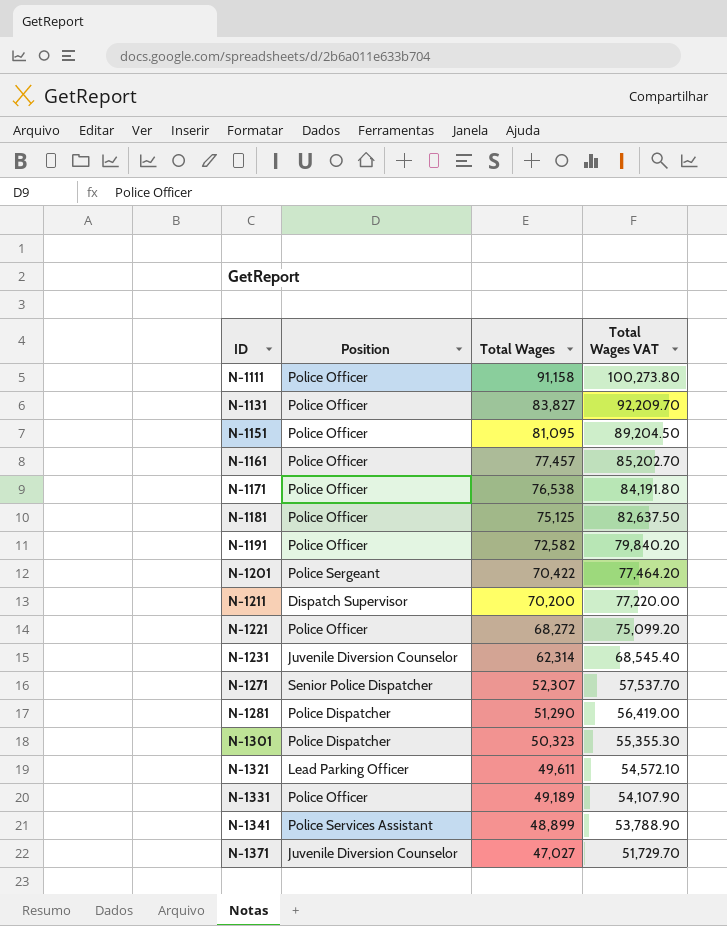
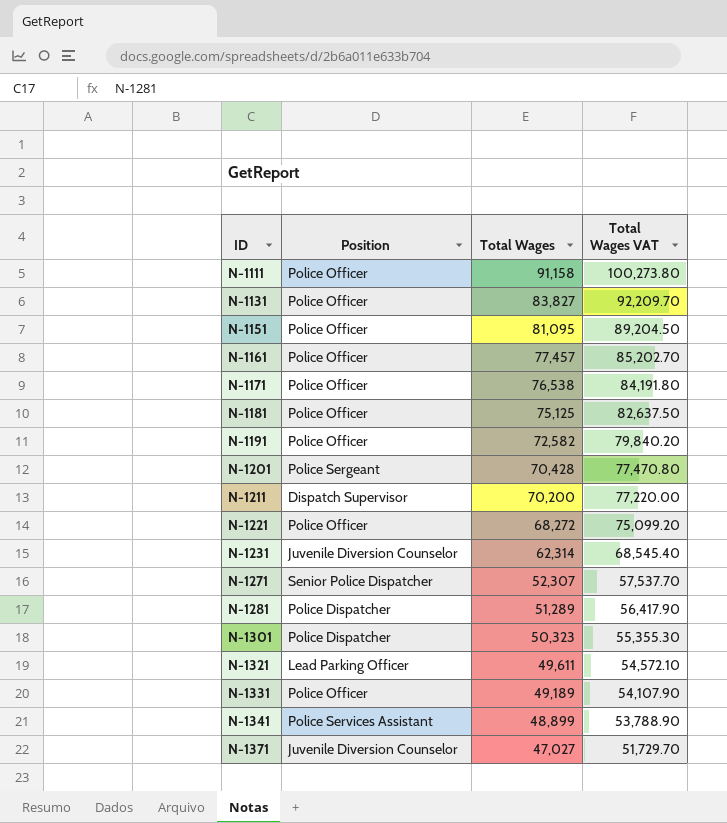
N-1201 | Total Wages: 70,422 -> 70,428
N-1201 | Total Wages VAT: 77,464.20 -> 77,470.80
N-1281 | Total Wages: 51,290 -> 51,289
N-1281 | Total Wages VAT: 56,419.00 -> 56,417.90

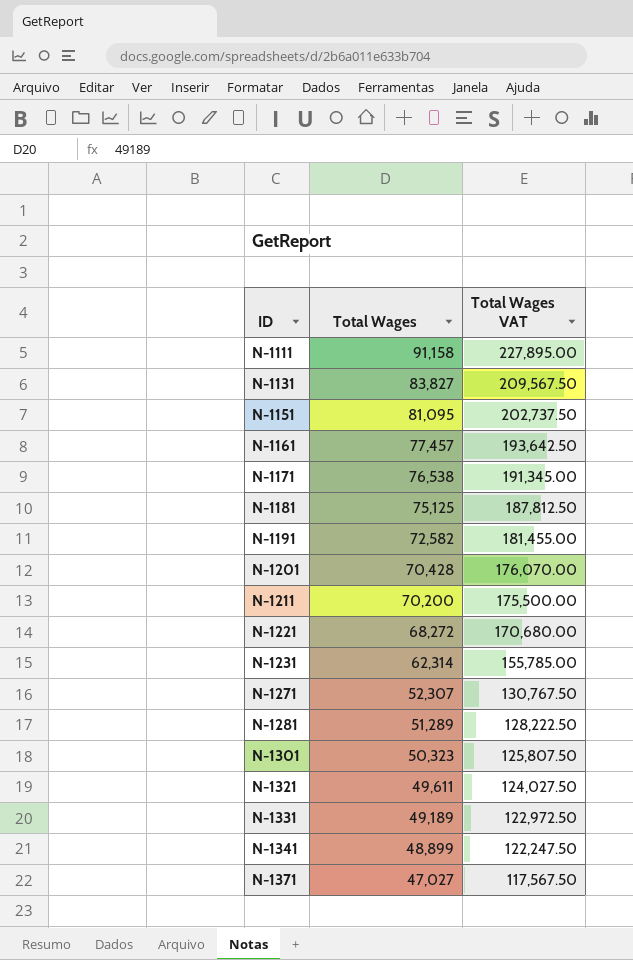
column Position | position: 2 -> none
column Total Wages VAT | formula: [Total Wages] * 1.1 -> [Total Wages] * 2.5

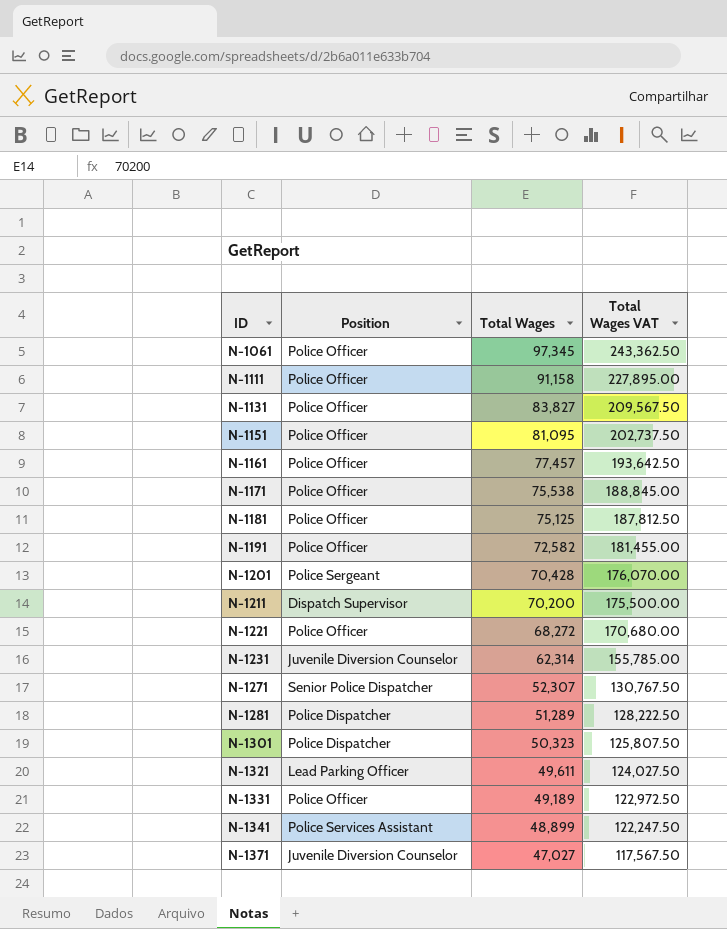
column Position | position: none -> 2
row N-1061: none -> Police Officer | 97,345 | 243,362.50
N-1171 | Total Wages: 76,538 -> 75,538
N-1171 | Total Wages VAT: 191,345.00 -> 188,845.00

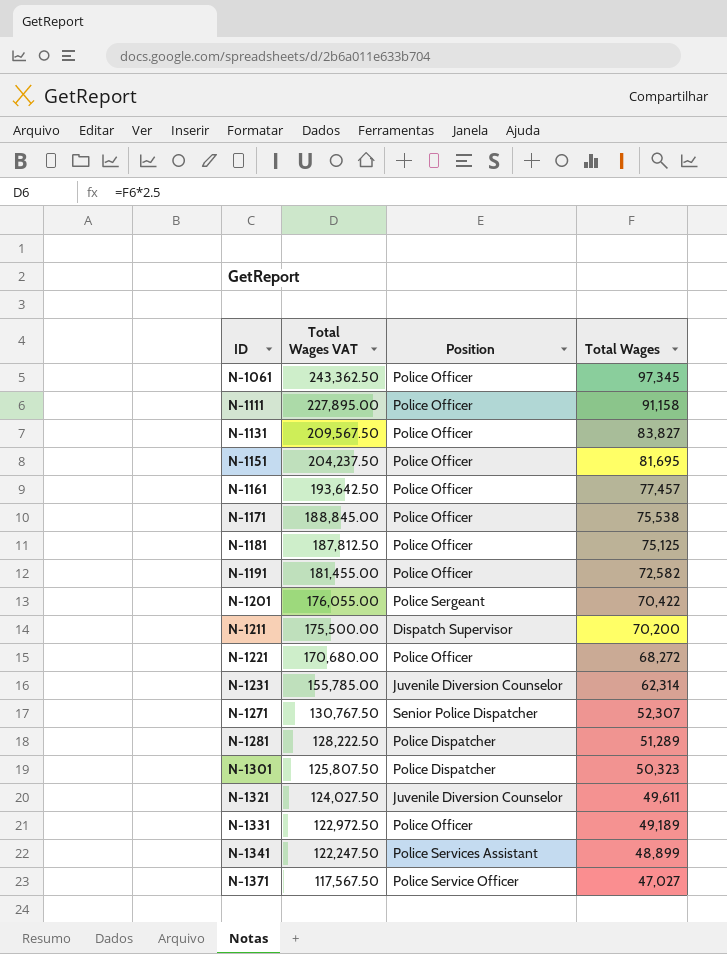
column Total Wages VAT | position: 4 -> 2
N-1151 | Total Wages VAT: 202,737.50 -> 204,237.50
N-1151 | Total Wages: 81,095 -> 81,695
N-1201 | Total Wages VAT: 176,070.00 -> 176,055.00
N-1201 | Total Wages: 70,428 -> 70,422
N-1321 | Position: Lead Parking Officer -> Juvenile Diversion Counselor
N-1371 | Position: Juvenile Diversion Counselor -> Police Service Officer

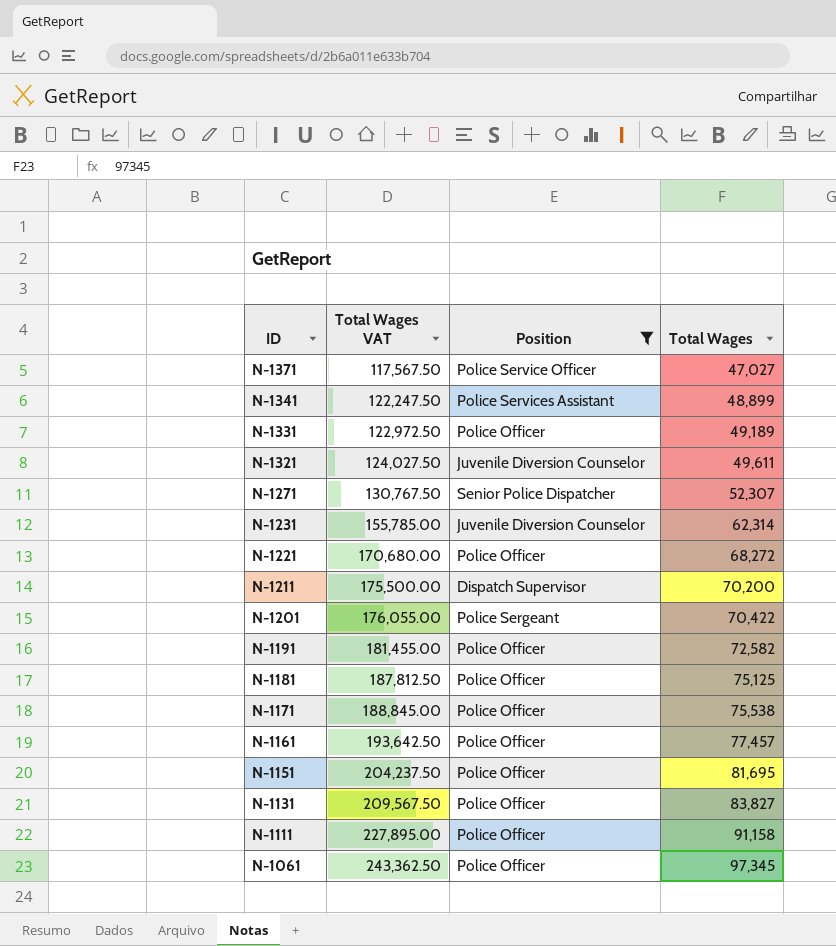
filter: none -> Position != Police Dispatcher
row order: ID ascending -> ID descending

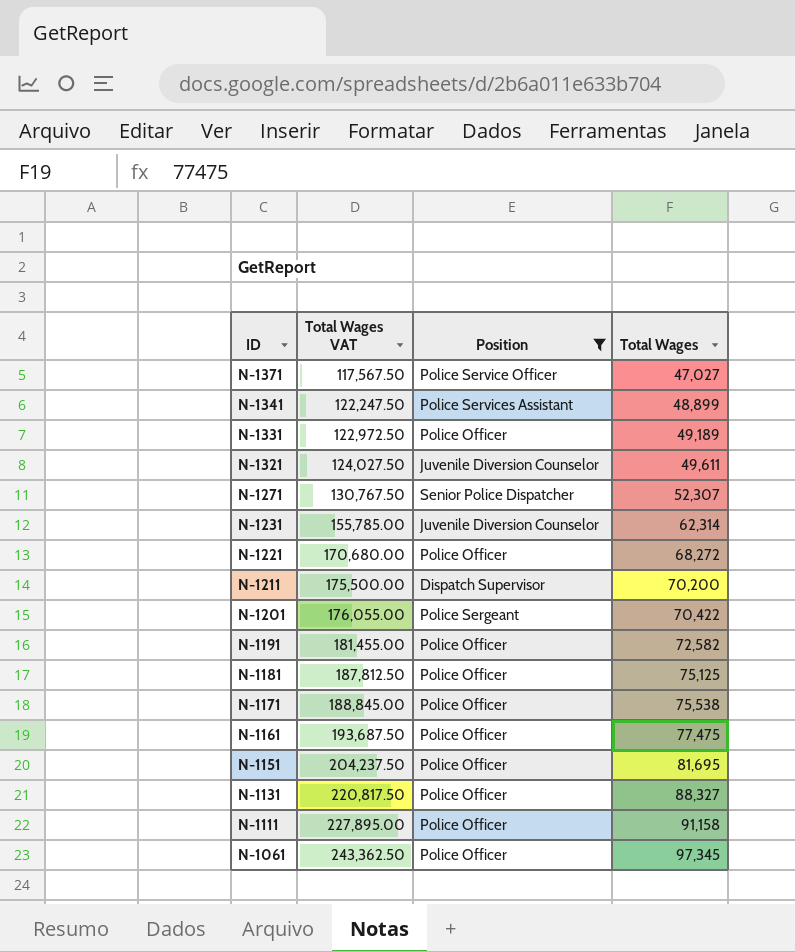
N-1161 | Total Wages VAT: 193,642.50 -> 193,687.50
N-1161 | Total Wages: 77,457 -> 77,475
N-1131 | Total Wages VAT: 209,567.50 -> 220,817.50
N-1131 | Total Wages: 83,827 -> 88,327

